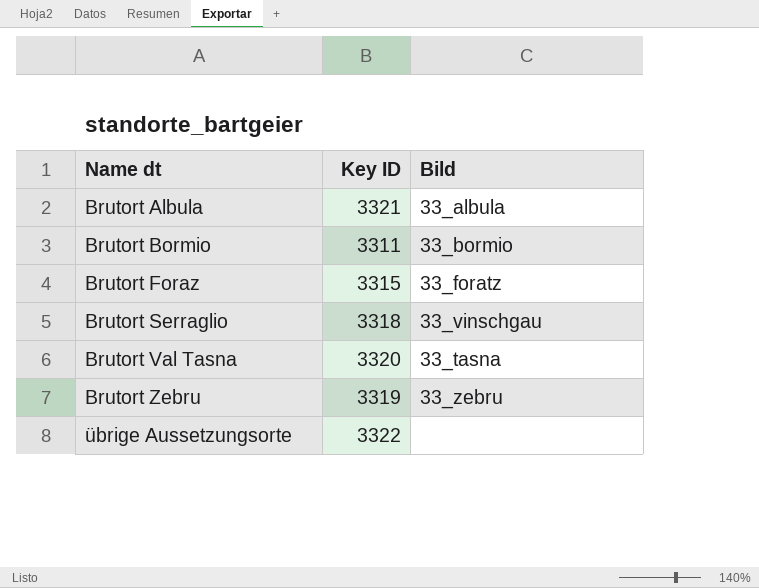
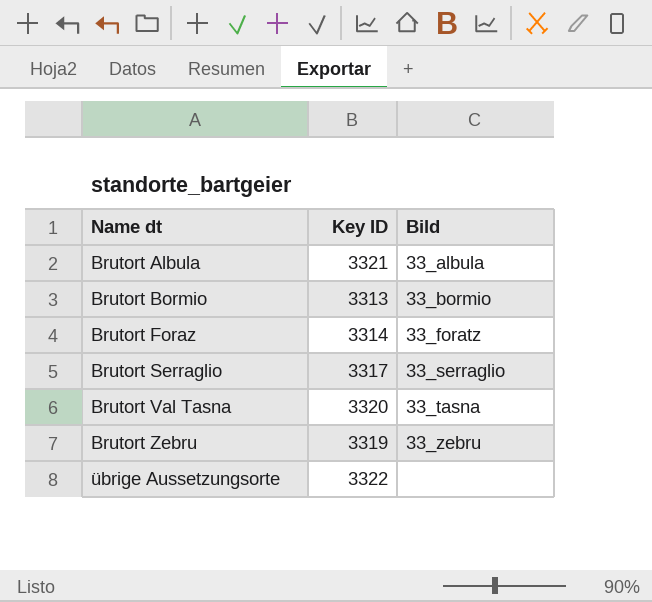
Brutort Bormio | Key ID: 3311 -> 3313
Brutort Foraz | Key ID: 3315 -> 3314
Brutort Serraglio | Key ID: 3318 -> 3317
Brutort Serraglio | Bild: 33_vinschgau -> 33_serraglio

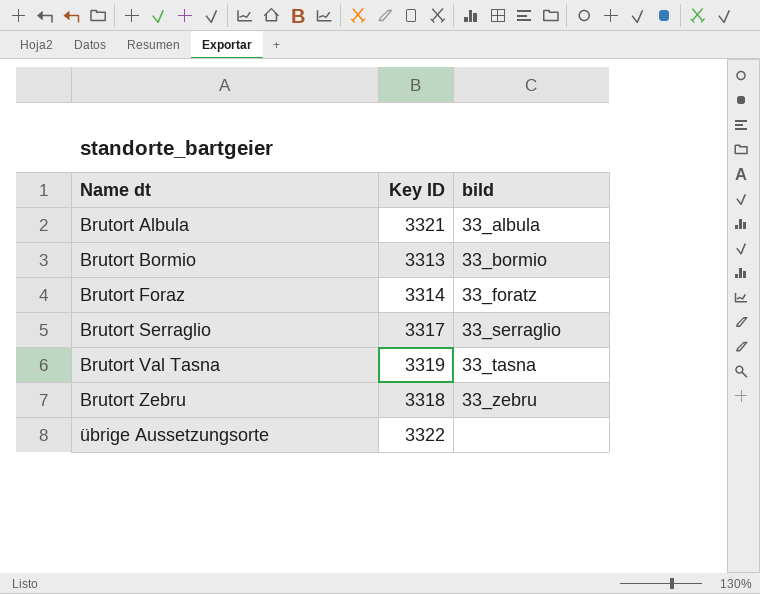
column name: Bild -> bild
Brutort Val Tasna | Key ID: 3320 -> 3319
Brutort Zebru | Key ID: 3319 -> 3318

